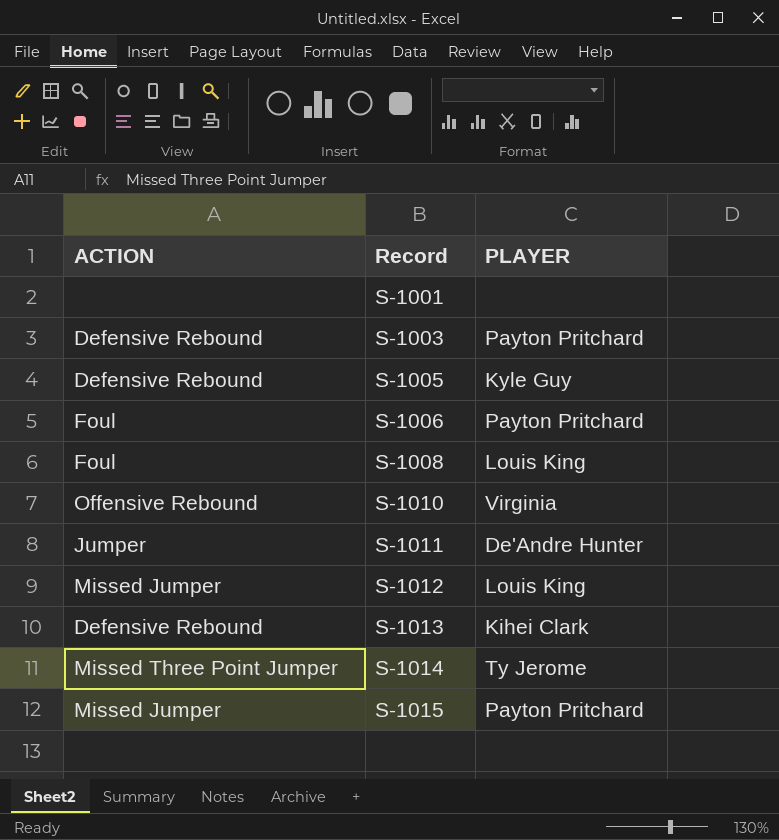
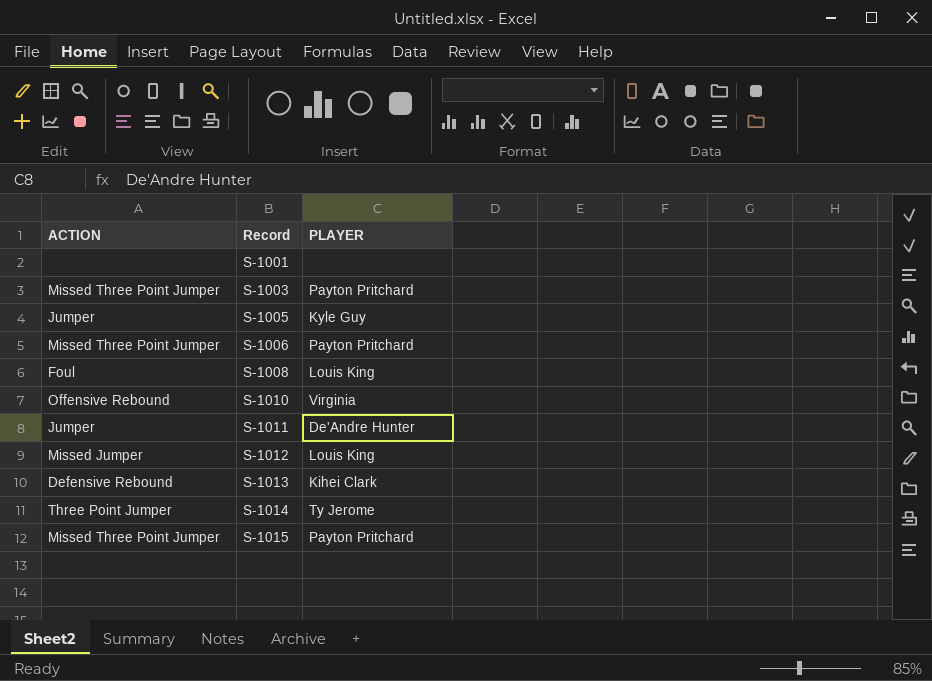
S-1003 | ACTION: Defensive Rebound -> Missed Three Point Jumper
S-1005 | ACTION: Defensive Rebound -> Jumper
S-1006 | ACTION: Foul -> Missed Three Point Jumper
S-1014 | ACTION: Missed Three Point Jumper -> Three Point Jumper
S-1015 | ACTION: Missed Jumper -> Missed Three Point Jumper

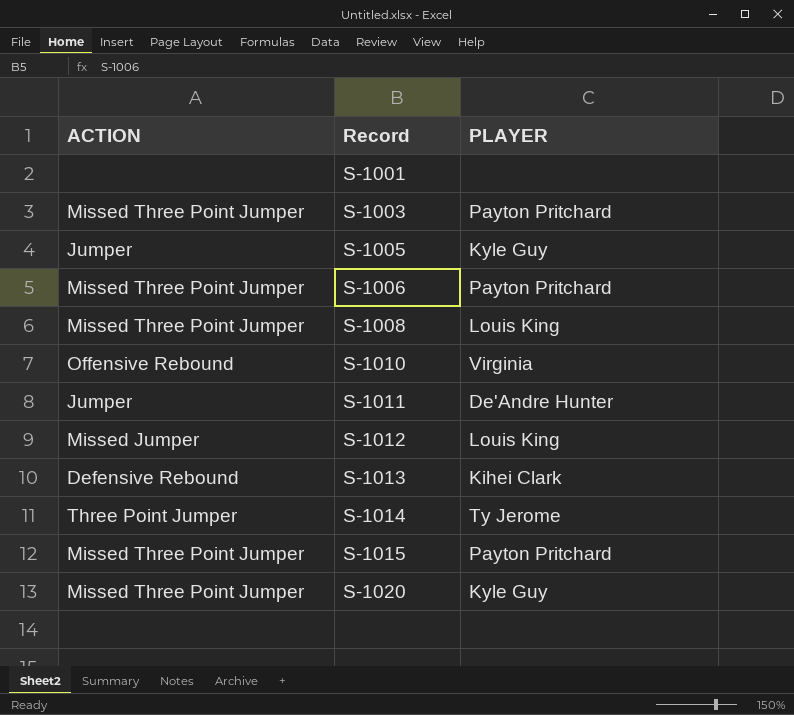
S-1008 | ACTION: Foul -> Missed Three Point Jumper
row S-1020: none -> Missed Three Point Jumper | Kyle Guy

